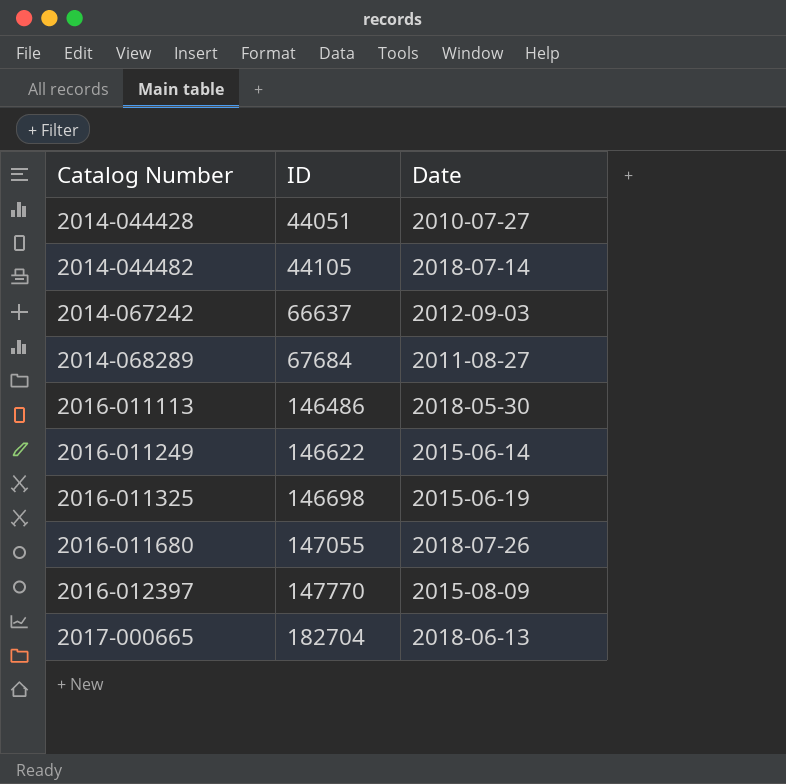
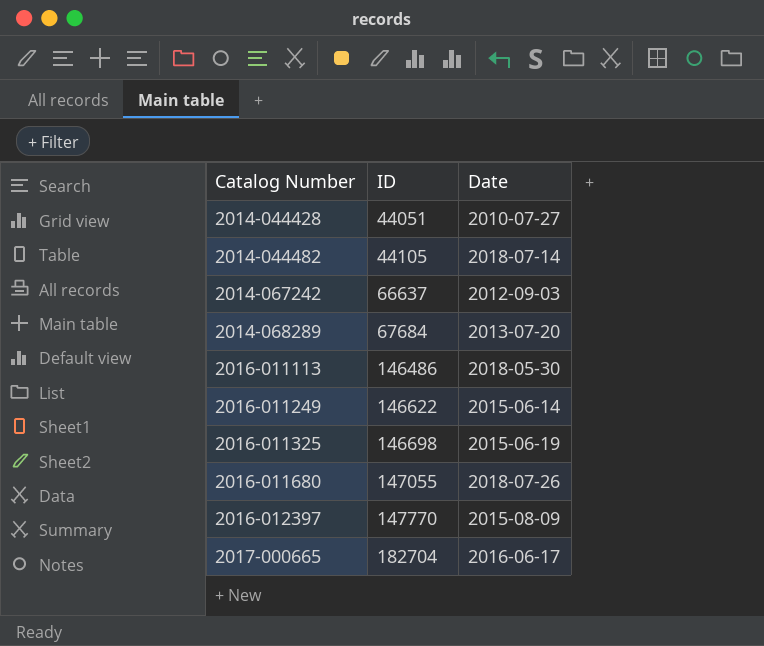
2014-068289 | Date: 2011-08-27 -> 2013-07-20
2017-000665 | Date: 2018-06-13 -> 2016-06-17

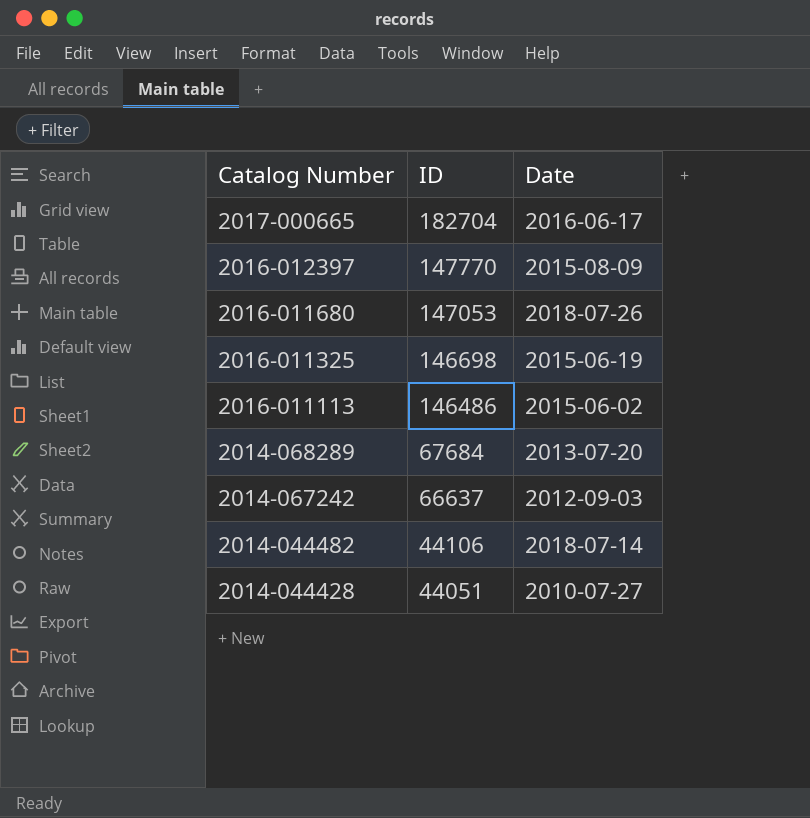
row order: Catalog Number ascending -> Catalog Number descending
row 2016-011249: 146622 | 2015-06-14 -> none
2016-011680 | ID: 147055 -> 147053
2016-011113 | Date: 2018-05-30 -> 2015-06-02
2014-044482 | ID: 44105 -> 44106

